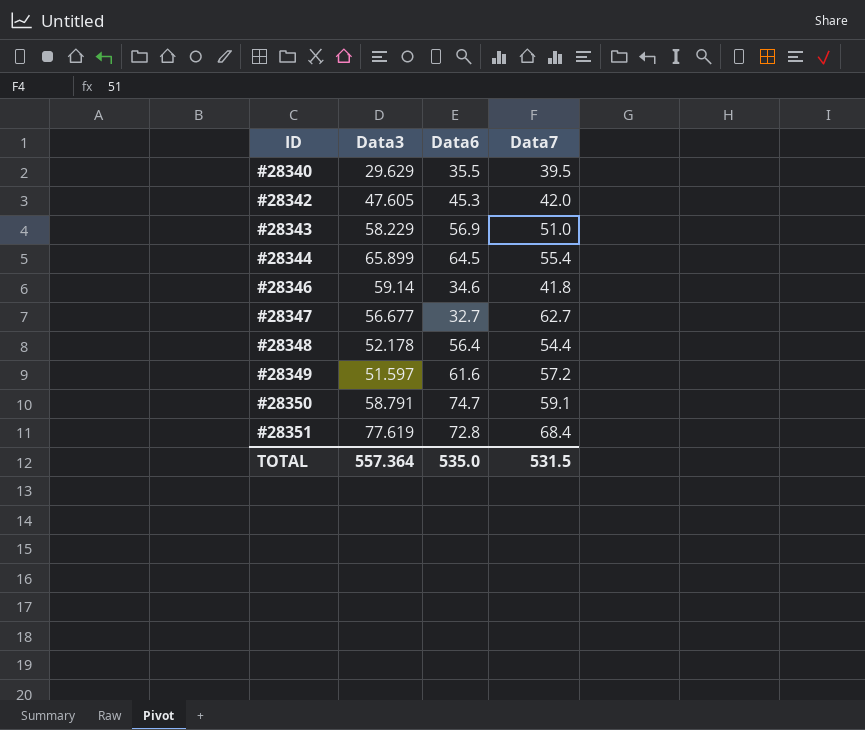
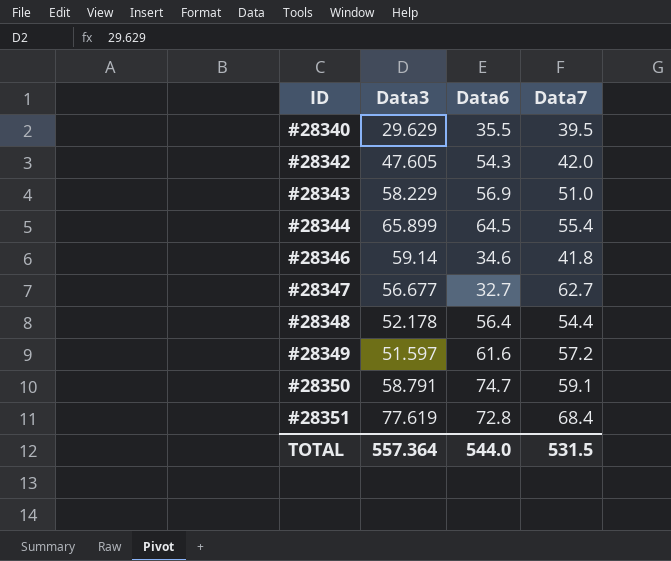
#28342 | Data6: 45.3 -> 54.3
TOTAL | Data6: 535.0 -> 544.0

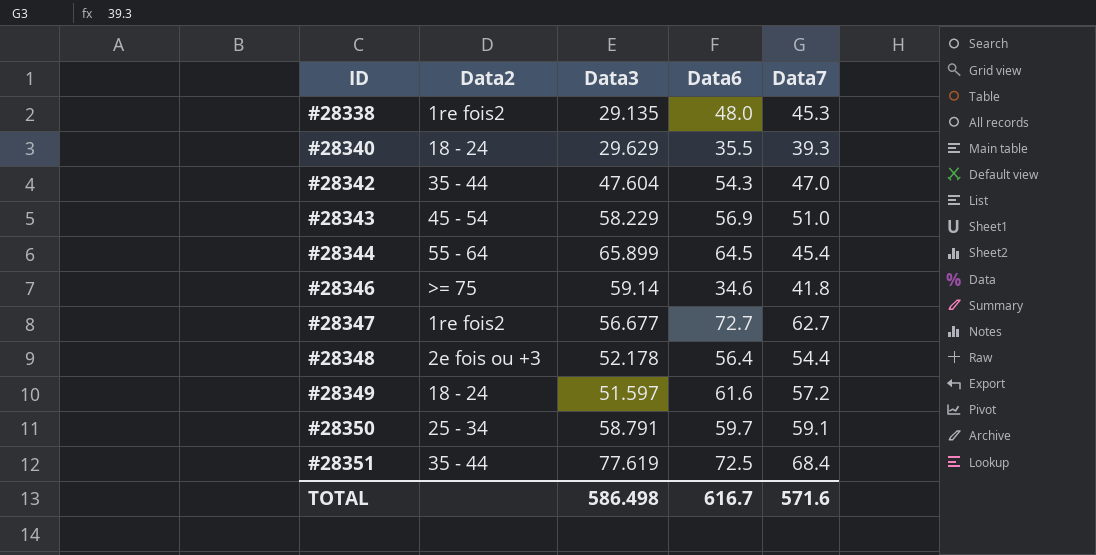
column Data2 | position: none -> 2
row #28338: none -> 1re fois2 | 29.135 | 48.0 | 45.3
#28340 | Data7: 39.5 -> 39.3
#28342 | Data3: 47.605 -> 47.604
#28342 | Data7: 42.0 -> 47.0
#28344 | Data7: 55.4 -> 45.4
#28347 | Data6: 32.7 -> 72.7
#28350 | Data6: 74.7 -> 59.7
#28351 | Data6: 72.8 -> 72.5
TOTAL | Data3: 557.364 -> 586.498
TOTAL | Data6: 544.0 -> 616.7
TOTAL | Data7: 531.5 -> 571.6

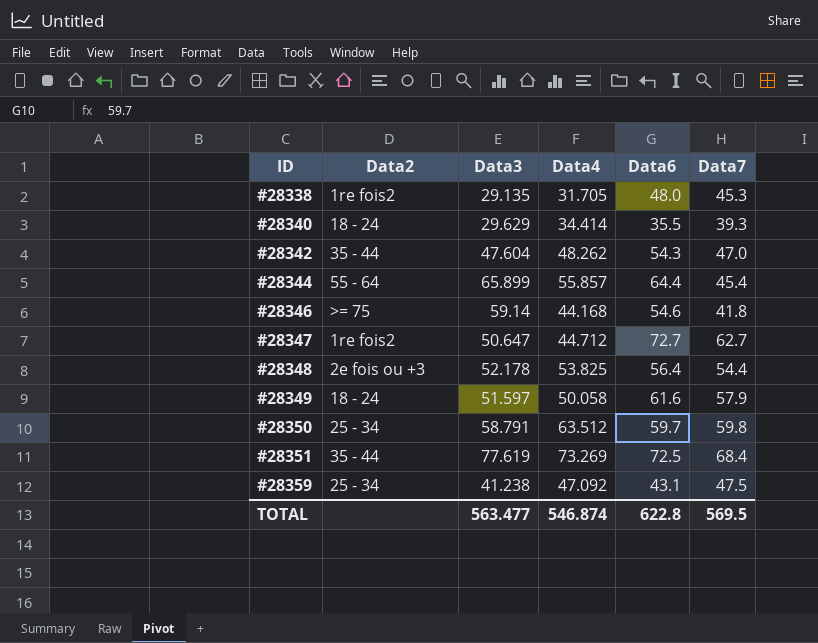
column Data4 | position: none -> 4
row #28343: 45 - 54 | 58.229 | 56.9 | 51.0 -> none
#28344 | Data6: 64.5 -> 64.4
#28346 | Data6: 34.6 -> 54.6
#28347 | Data3: 56.677 -> 50.647
#28349 | Data7: 57.2 -> 57.9
#28350 | Data7: 59.1 -> 59.8
row #28359: none -> 25 - 34 | 41.238 | 47.092 | 43.1 | 47.5
TOTAL | Data3: 586.498 -> 563.477
TOTAL | Data6: 616.7 -> 622.8
TOTAL | Data7: 571.6 -> 569.5

